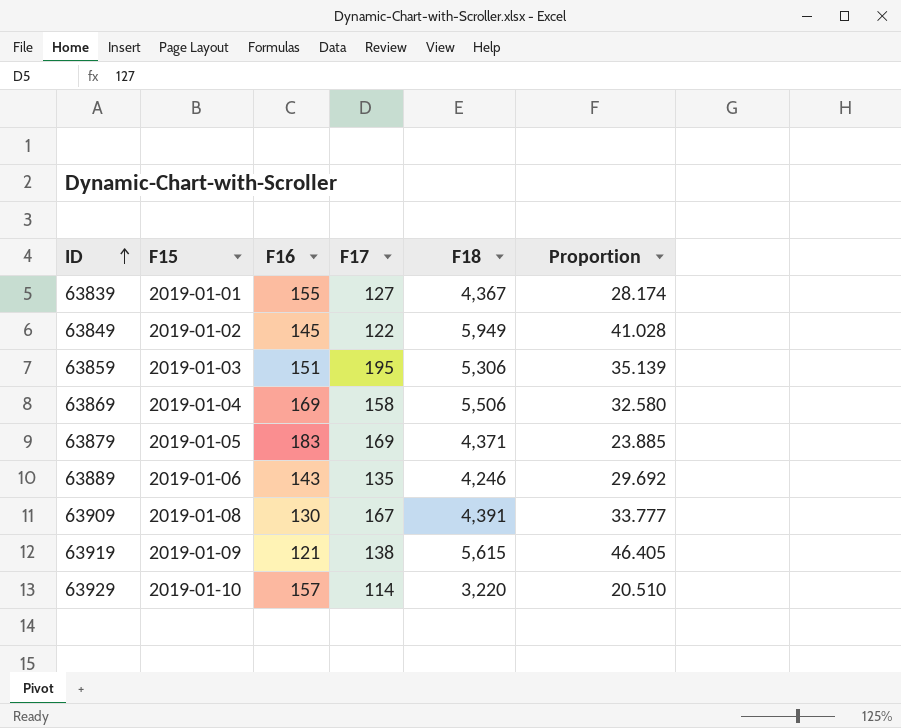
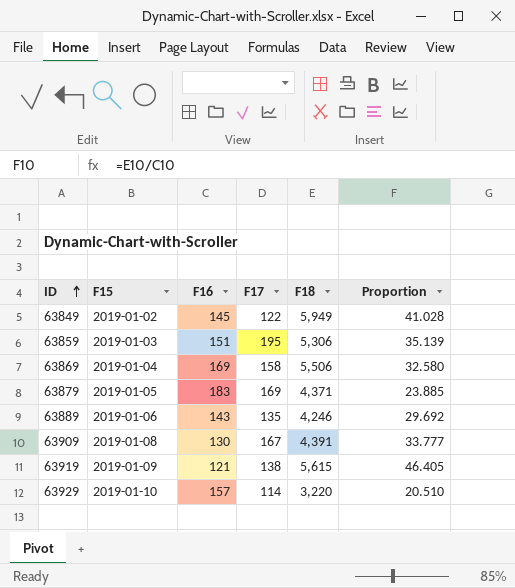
row 63839: 2019-01-01 | 155 | 127 | 4,367 | 28.174 -> none

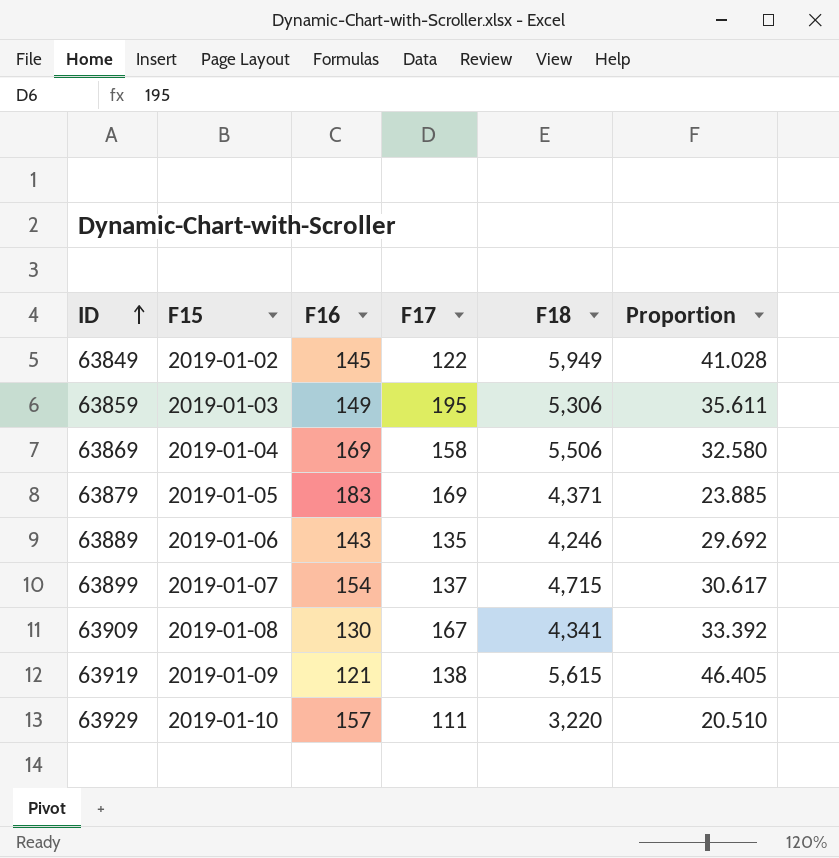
63859 | F16: 151 -> 149
63859 | Proportion: 35.139 -> 35.611
row 63899: none -> 2019-01-07 | 154 | 137 | 4,715 | 30.617
63909 | F18: 4,391 -> 4,341
63909 | Proportion: 33.777 -> 33.392
63929 | F17: 114 -> 111

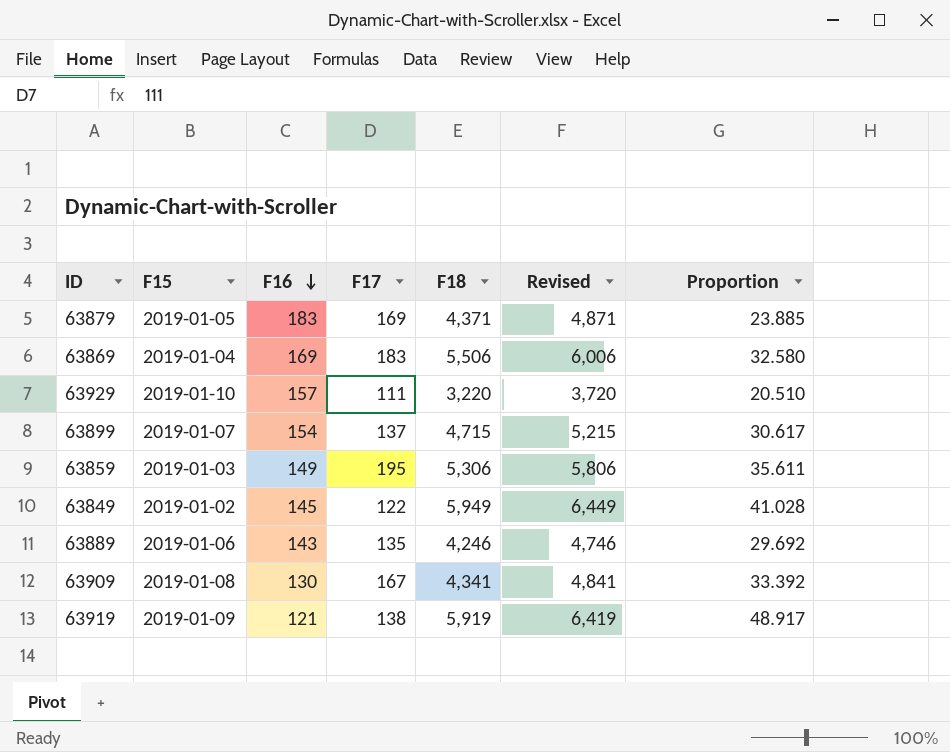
row order: ID ascending -> F16 descending
column Revised | formula: none -> [F18] + 500
63869 | F17: 158 -> 183
63919 | F18: 5,615 -> 5,919
63919 | Proportion: 46.405 -> 48.917

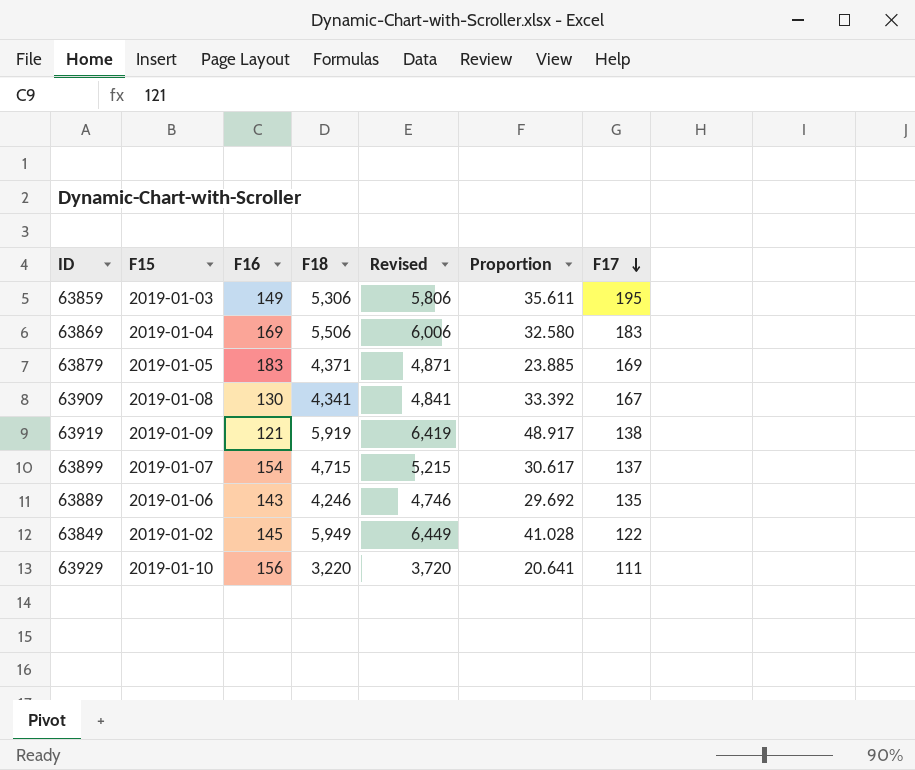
row order: F16 descending -> F17 descending
column F17 | position: 4 -> 7
63929 | F16: 157 -> 156
63929 | Proportion: 20.510 -> 20.641

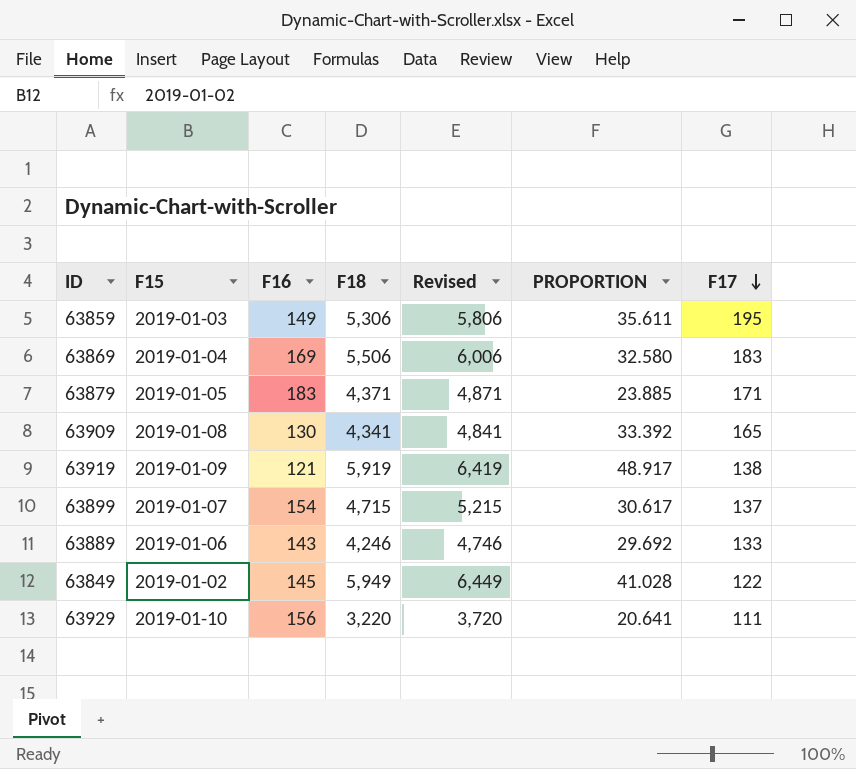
column name: Proportion -> PROPORTION
63879 | F17: 169 -> 171
63909 | F17: 167 -> 165
63889 | F17: 135 -> 133

